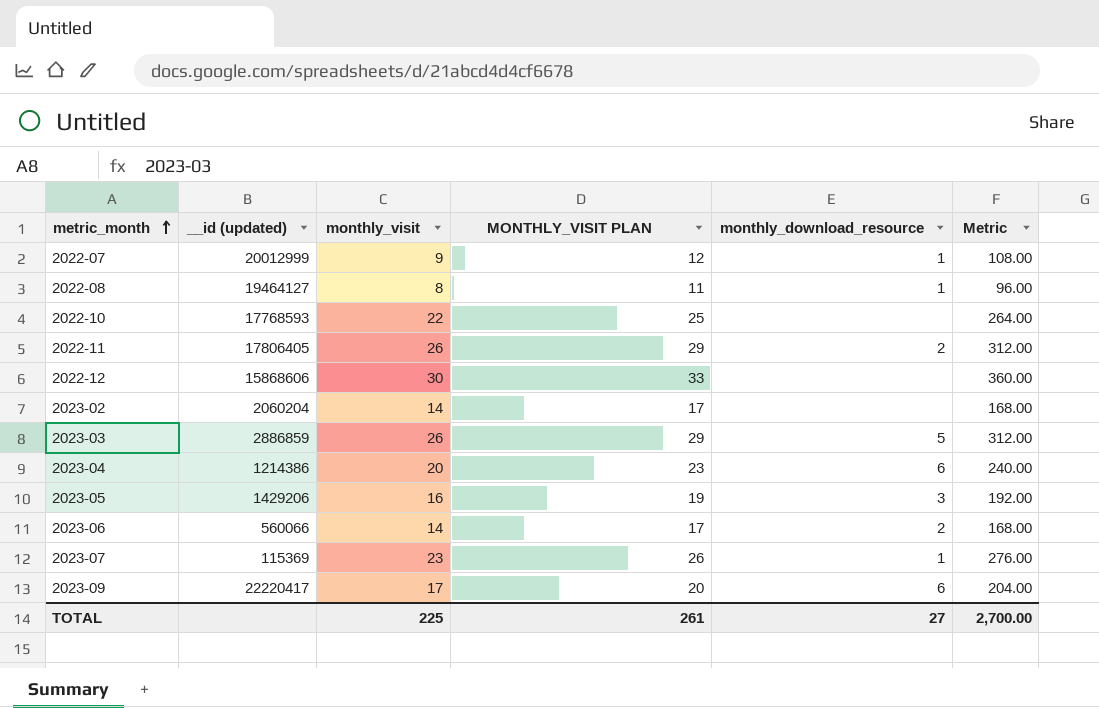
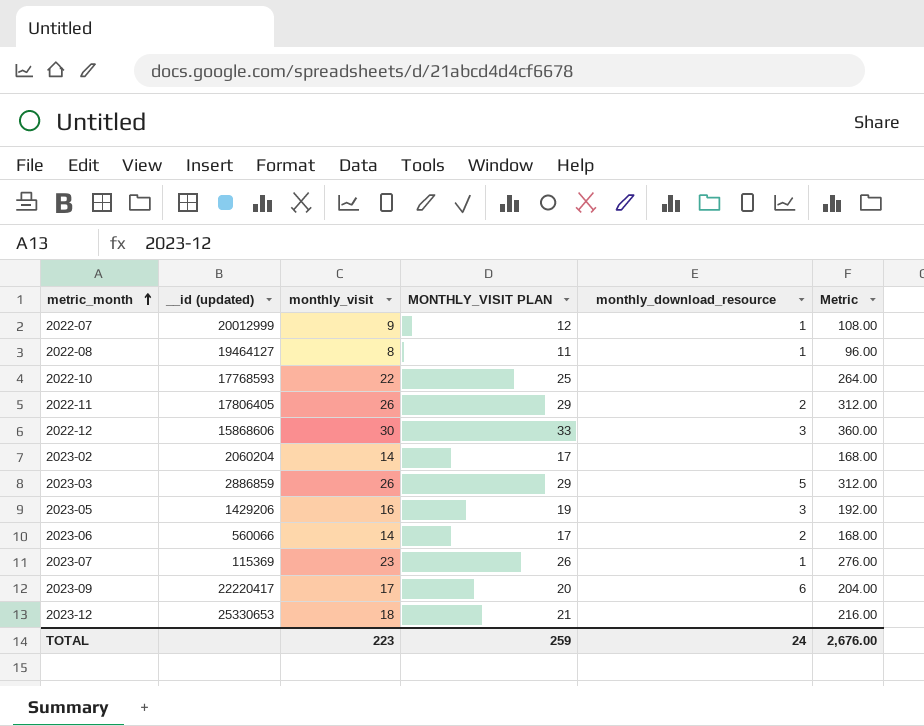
row 2023-04: 1214386 | 20 | 23 | 6 | 240.00 -> none
2022-12 | monthly_download_resource: none -> 3
row 2023-12: none -> 25330653 | 18 | 21 | none | 216.00
TOTAL | monthly_visit: 225 -> 223
TOTAL | MONTHLY_VISIT PLAN: 261 -> 259
TOTAL | monthly_download_resource: 27 -> 24
TOTAL | Metric: 2,700.00 -> 2,676.00

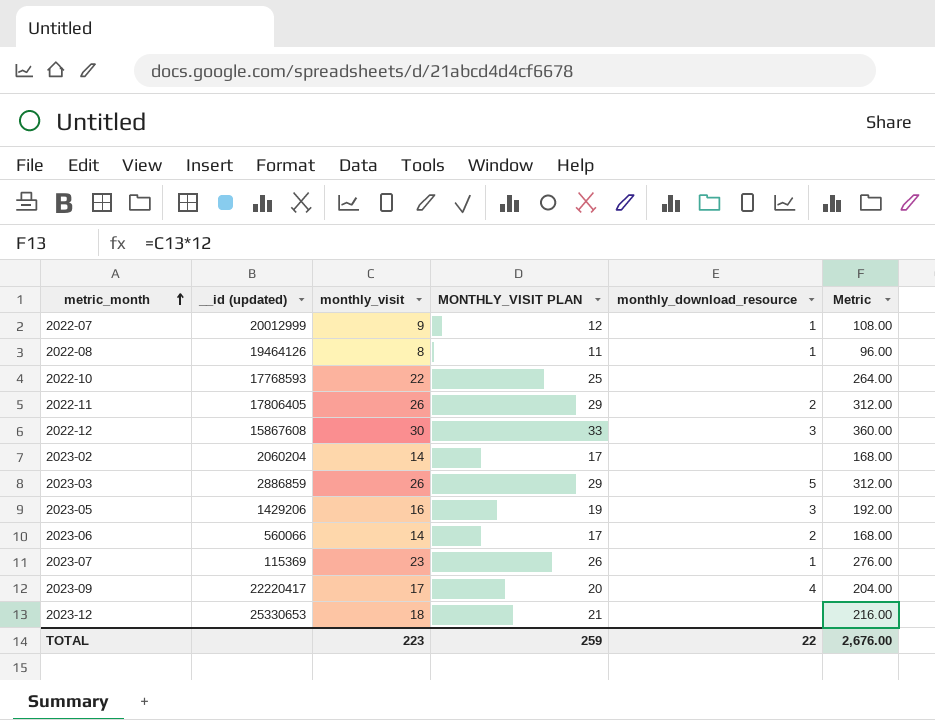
2022-08 | __id (updated): 19464127 -> 19464126
2022-12 | __id (updated): 15868606 -> 15867608
2023-09 | monthly_download_resource: 6 -> 4
TOTAL | monthly_download_resource: 24 -> 22

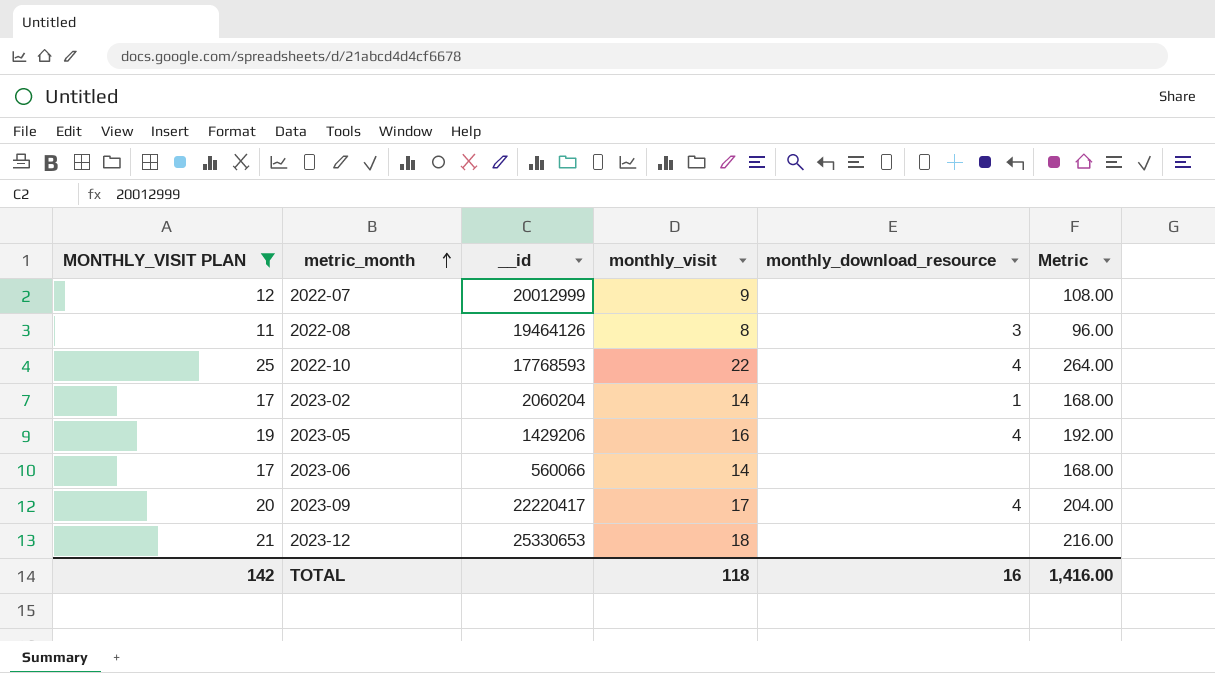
filter: none -> MONTHLY_VISIT PLAN <= 25
column MONTHLY_VISIT PLAN | position: 4 -> 1
column name: __id (updated) -> __id
2022-07 | monthly_download_resource: 1 -> none
2022-08 | monthly_download_resource: 1 -> 3
2022-10 | monthly_download_resource: none -> 4
2023-02 | monthly_download_resource: none -> 1
2023-05 | monthly_download_resource: 3 -> 4
2023-06 | monthly_download_resource: 2 -> none
TOTAL | MONTHLY_VISIT PLAN: 259 -> 142
TOTAL | monthly_visit: 223 -> 118
TOTAL | monthly_download_resource: 22 -> 16
TOTAL | Metric: 2,676.00 -> 1,416.00

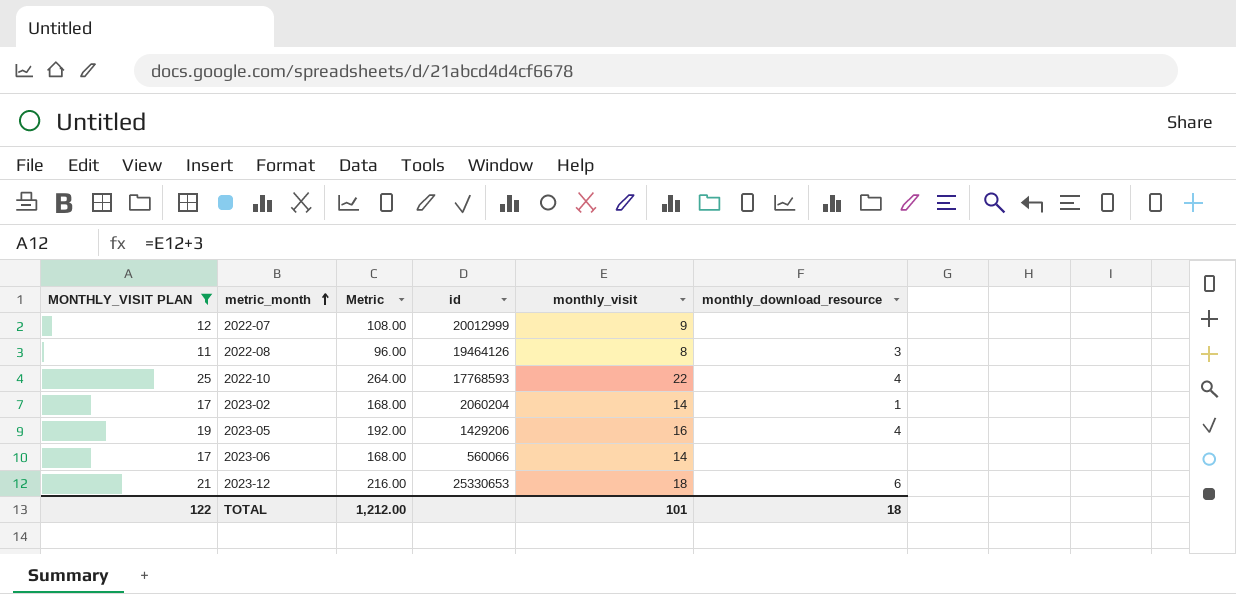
column Metric | position: 6 -> 3
column name: __id -> id
row 2023-09: 20 | 22220417 | 17 | 4 | 204.00 -> none
2023-12 | monthly_download_resource: none -> 6
TOTAL | MONTHLY_VISIT PLAN: 142 -> 122
TOTAL | Metric: 1,416.00 -> 1,212.00
TOTAL | monthly_visit: 118 -> 101
TOTAL | monthly_download_resource: 16 -> 18

